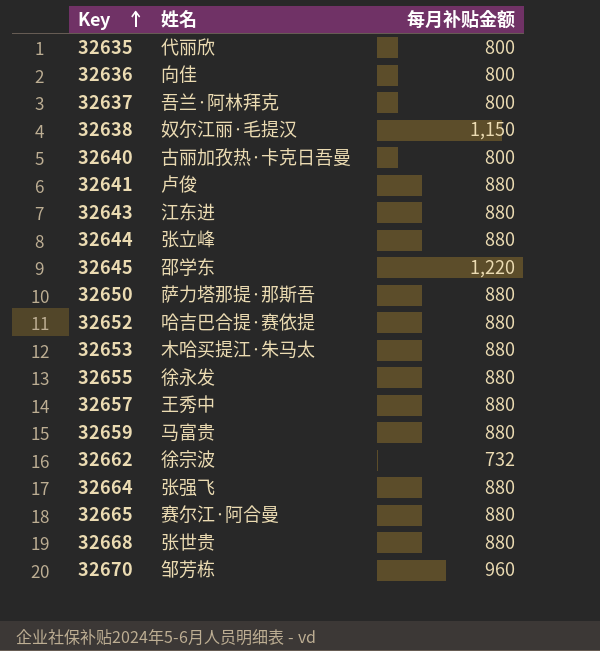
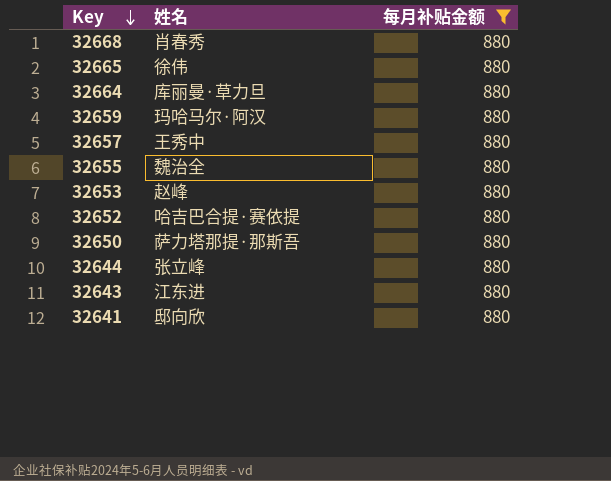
filter: none -> 每月补贴金额 = 880
row order: Key ascending -> Key descending
32668 | 姓名: 张世贵 -> 肖春秀
32665 | 姓名: 赛尔江·阿合曼 -> 徐伟
32664 | 姓名: 张强飞 -> 库丽曼·草力旦
32659 | 姓名: 马富贵 -> 玛哈马尔·阿汉
32655 | 姓名: 徐永发 -> 魏治全
32653 | 姓名: 木哈买提江·朱马太 -> 赵峰
32641 | 姓名: 卢俊 -> 邸向欣

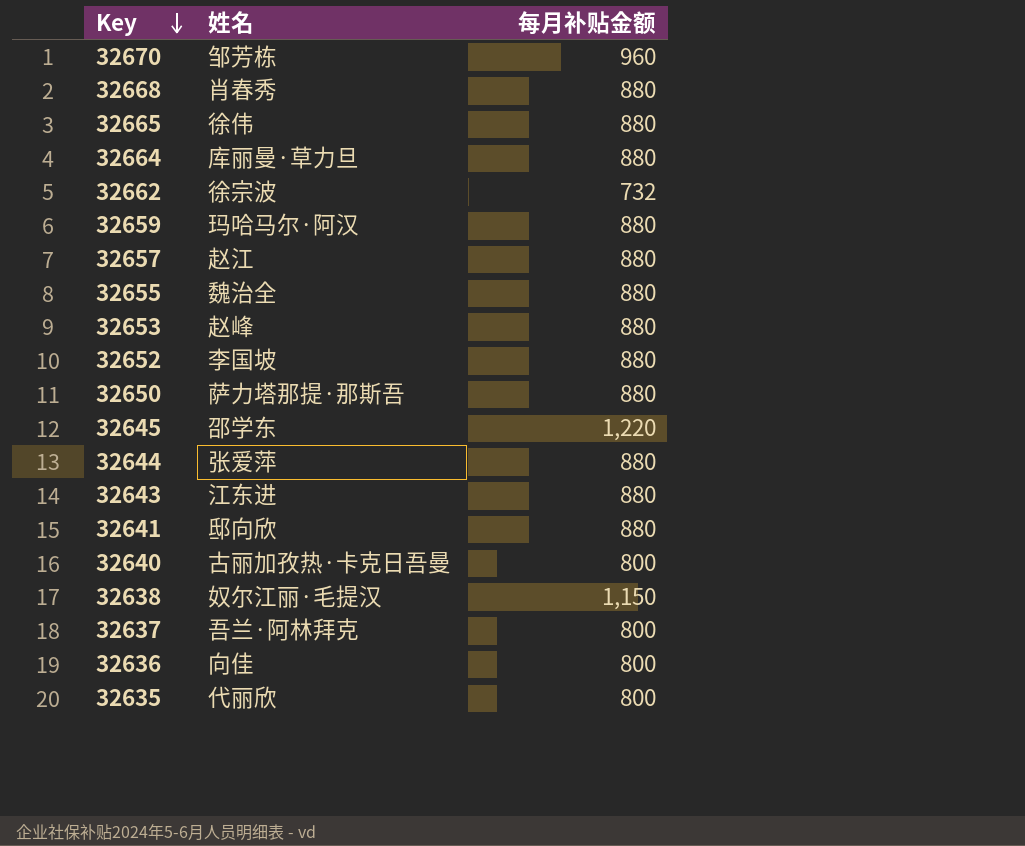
filter: 每月补贴金额 = 880 -> none
32657 | 姓名: 王秀中 -> 赵江
32652 | 姓名: 哈吉巴合提·赛依提 -> 李国坡
32644 | 姓名: 张立峰 -> 张爱萍

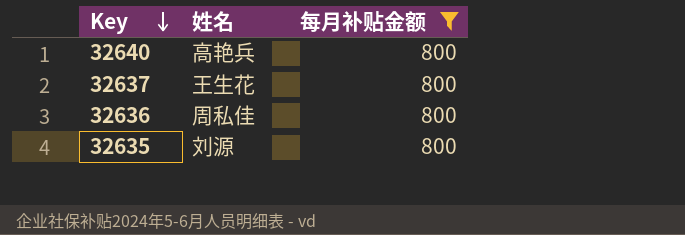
filter: none -> 每月补贴金额 = 800
32640 | 姓名: 古丽加孜热·卡克日吾曼 -> 高艳兵
32637 | 姓名: 吾兰·阿林拜克 -> 王生花
32636 | 姓名: 向佳 -> 周私佳
32635 | 姓名: 代丽欣 -> 刘源

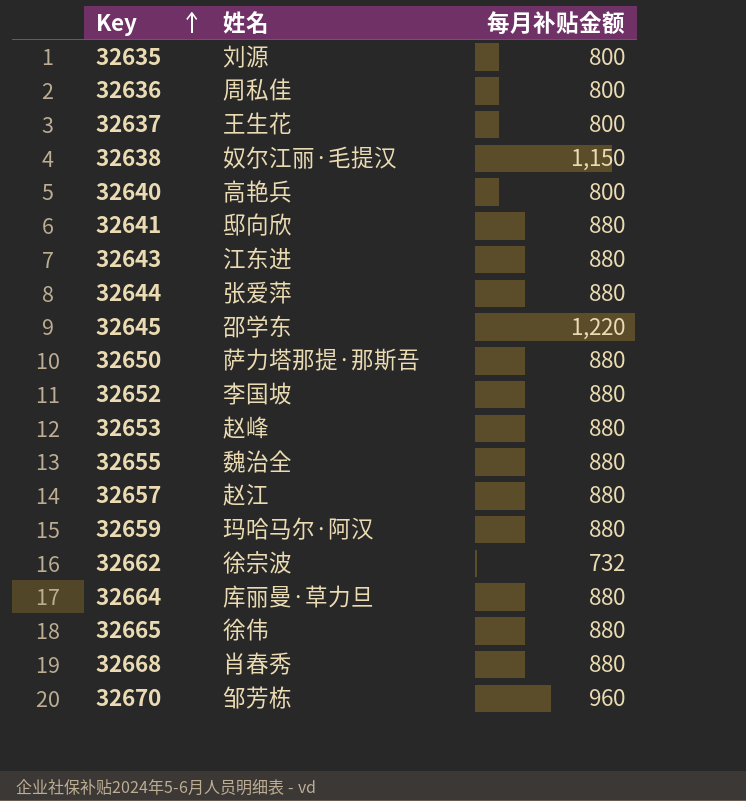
filter: 每月补贴金额 = 800 -> none
row order: Key descending -> Key ascending

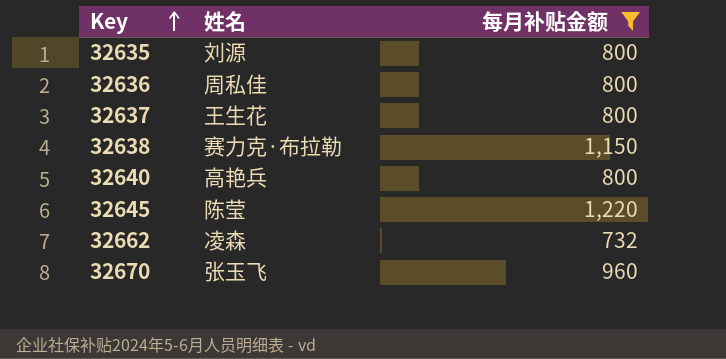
filter: none -> 每月补贴金额 != 880
32638 | 姓名: 奴尔江丽·毛提汉 -> 赛力克·布拉勒
32645 | 姓名: 邵学东 -> 陈莹
32662 | 姓名: 徐宗波 -> 凌森
32670 | 姓名: 邹芳栋 -> 张玉飞

